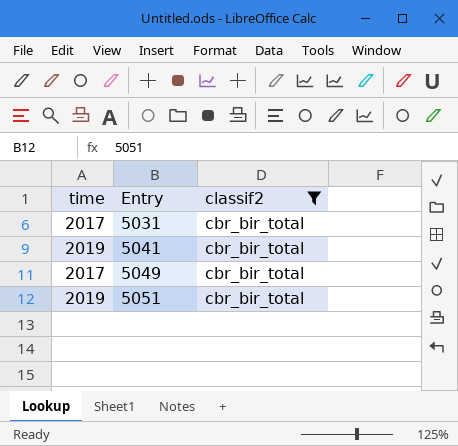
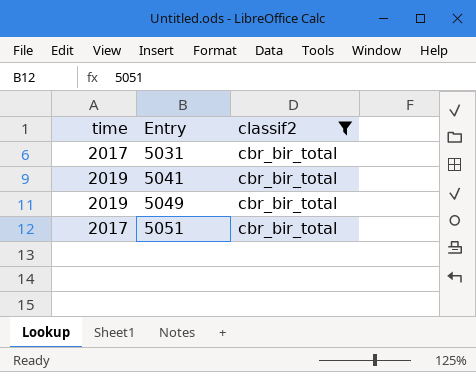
5049 | time: 2017 -> 2019
5051 | time: 2019 -> 2017

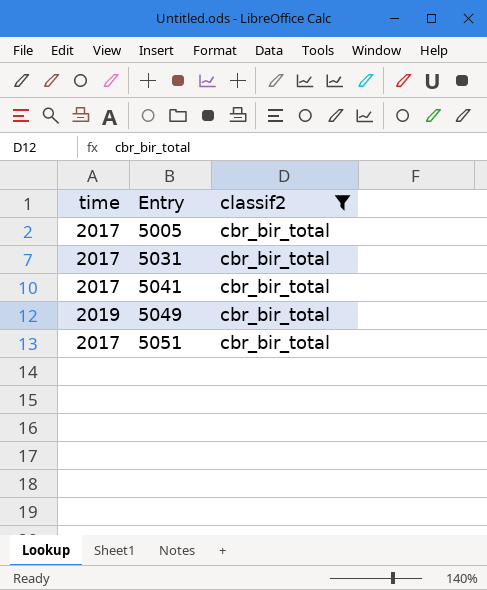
row 5005: none -> 2017 | cbr_bir_total
5041 | time: 2019 -> 2017

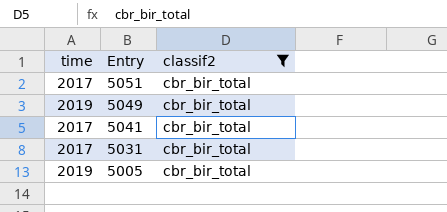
row order: Entry ascending -> Entry descending
5005 | time: 2017 -> 2019

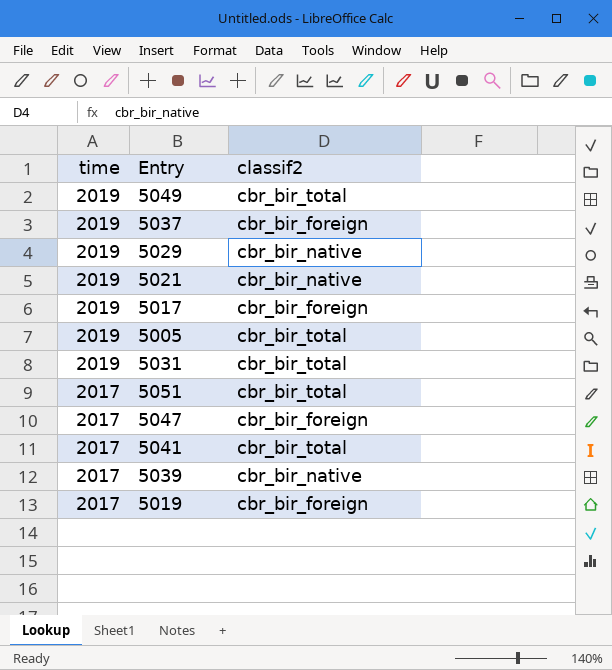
filter: classif2 = cbr_bir_total -> none
row order: Entry descending -> time descending
5031 | time: 2017 -> 2019

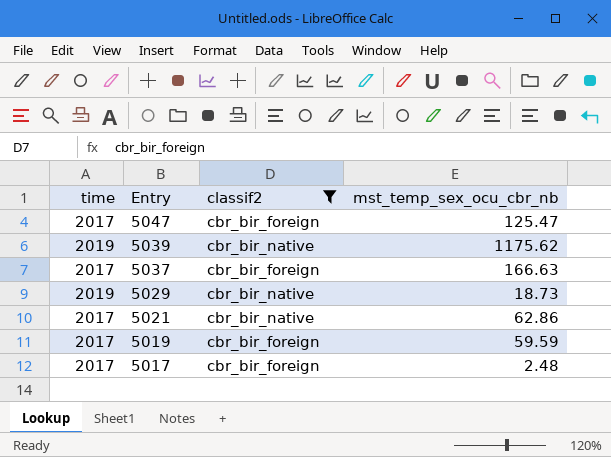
filter: none -> classif2 != cbr_bir_total
row order: time descending -> Entry descending
column mst_temp_sex_ocu_cbr_nb | position: none -> 4
5039 | time: 2017 -> 2019
5037 | time: 2019 -> 2017
5021 | time: 2019 -> 2017
5017 | time: 2019 -> 2017

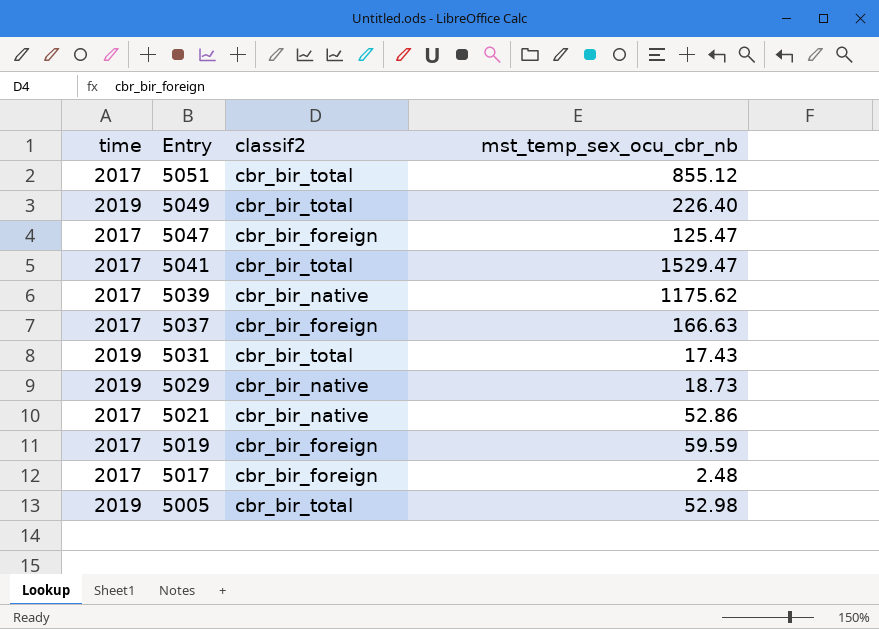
filter: classif2 != cbr_bir_total -> none
5039 | time: 2019 -> 2017
5021 | mst_temp_sex_ocu_cbr_nb: 62.86 -> 52.86

